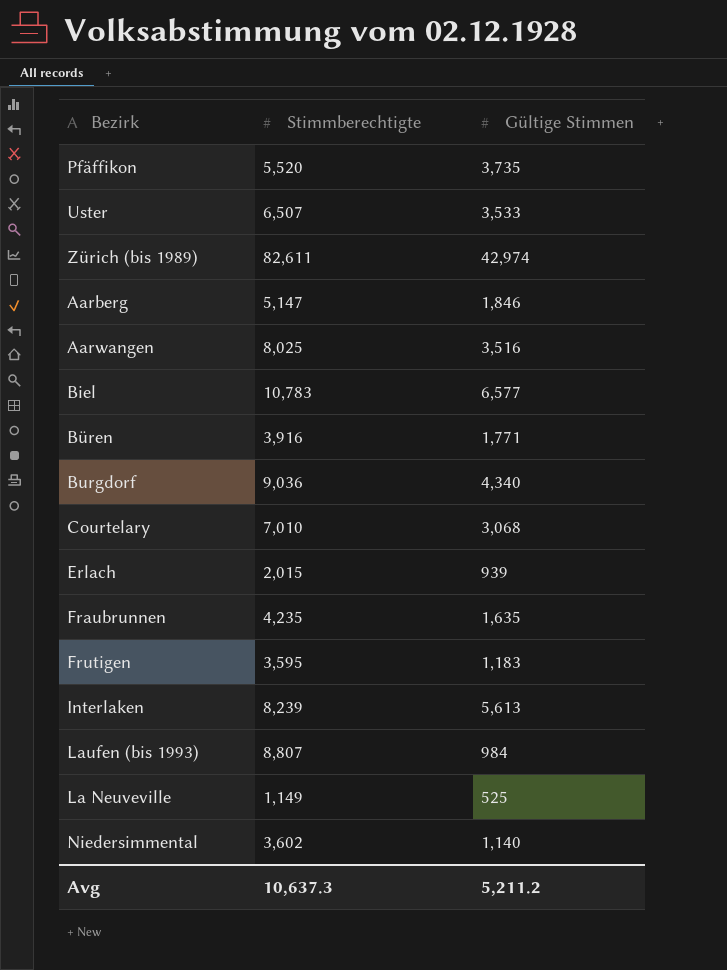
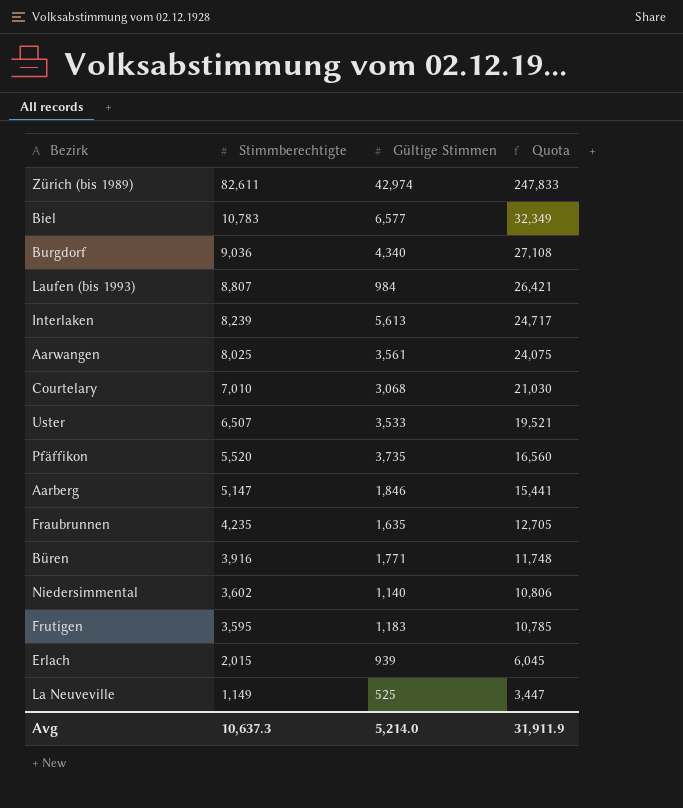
row order: none -> Stimmberechtigte descending
column Quota | formula: none -> [Stimmberechtigte] * 3
Aarwangen | Gültige Stimmen: 3,516 -> 3,561
Avg | Gültige Stimmen: 5,211.2 -> 5,214.0

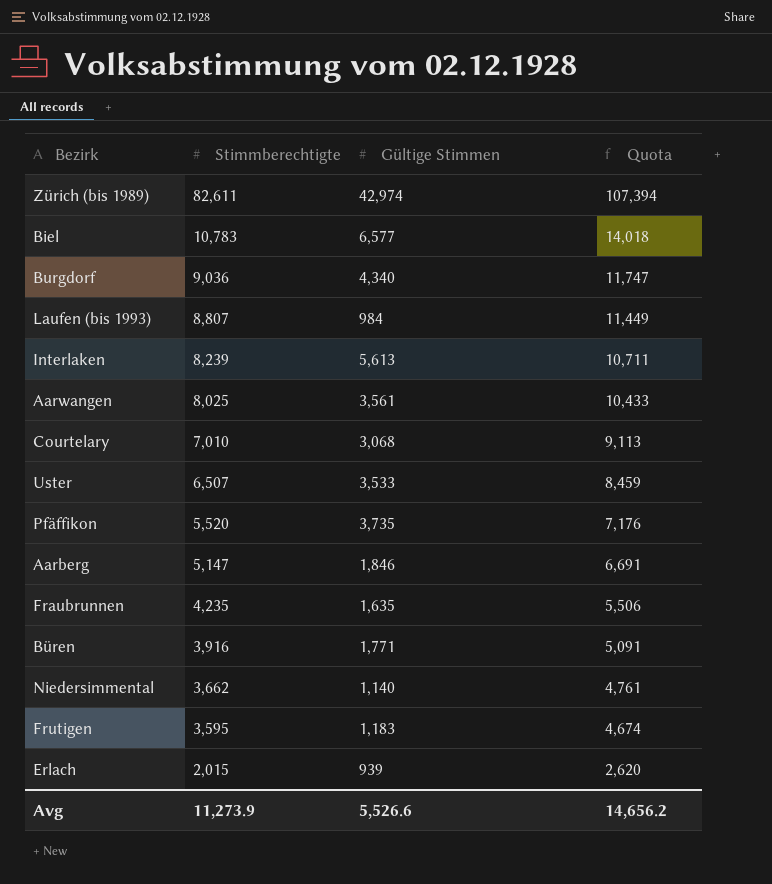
column Quota | formula: [Stimmberechtigte] * 3 -> [Stimmberechtigte] * 1.3
row La Neuveville: 1,149 | 525 | 3,447 -> none
Niedersimmental | Stimmberechtigte: 3,602 -> 3,662
Avg | Stimmberechtigte: 10,637.3 -> 11,273.9
Avg | Gültige Stimmen: 5,214.0 -> 5,526.6
Avg | Quota: 31,911.9 -> 14,656.2

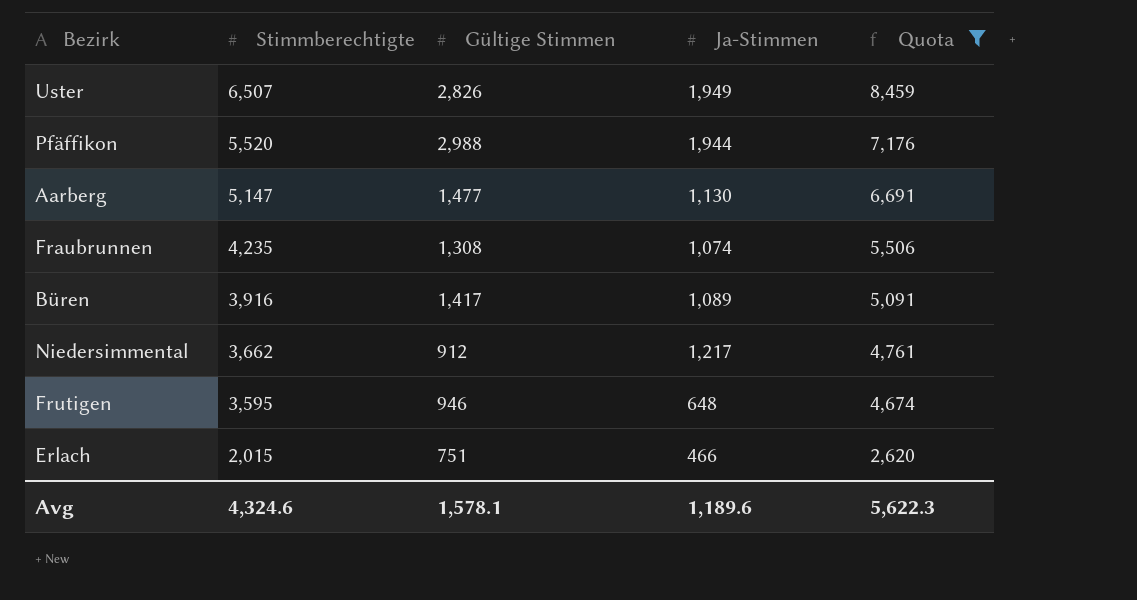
filter: none -> Quota <= 8,459
column Ja-Stimmen | position: none -> 4
Uster | Gültige Stimmen: 3,533 -> 2,826
Pfäffikon | Gültige Stimmen: 3,735 -> 2,988
Aarberg | Gültige Stimmen: 1,846 -> 1,477
Fraubrunnen | Gültige Stimmen: 1,635 -> 1,308
Büren | Gültige Stimmen: 1,771 -> 1,417
Niedersimmental | Gültige Stimmen: 1,140 -> 912
Frutigen | Gültige Stimmen: 1,183 -> 946
Erlach | Gültige Stimmen: 939 -> 751
Avg | Stimmberechtigte: 11,273.9 -> 4,324.6
Avg | Gültige Stimmen: 5,526.6 -> 1,578.1
Avg | Quota: 14,656.2 -> 5,622.3

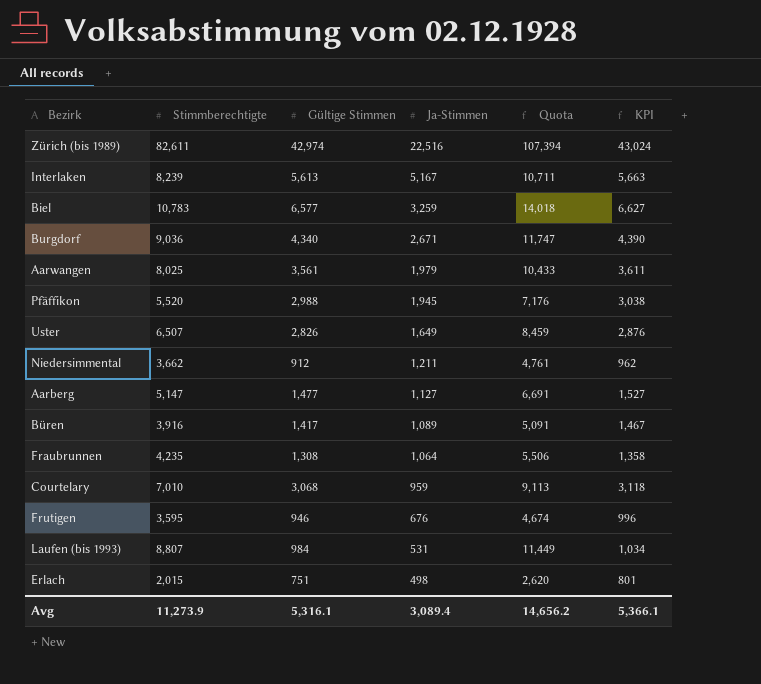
filter: Quota <= 8,459 -> none
row order: Stimmberechtigte descending -> Ja-Stimmen descending
column KPI | formula: none -> [Gültige Stimmen] + 50
Pfäffikon | Ja-Stimmen: 1,944 -> 1,945
Uster | Ja-Stimmen: 1,949 -> 1,649
Niedersimmental | Ja-Stimmen: 1,217 -> 1,211
Aarberg | Ja-Stimmen: 1,130 -> 1,127
Fraubrunnen | Ja-Stimmen: 1,074 -> 1,064
Frutigen | Ja-Stimmen: 648 -> 676
Erlach | Ja-Stimmen: 466 -> 498
Avg | Stimmberechtigte: 4,324.6 -> 11,273.9
Avg | Gültige Stimmen: 1,578.1 -> 5,316.1
Avg | Ja-Stimmen: 1,189.6 -> 3,089.4
Avg | Quota: 5,622.3 -> 14,656.2

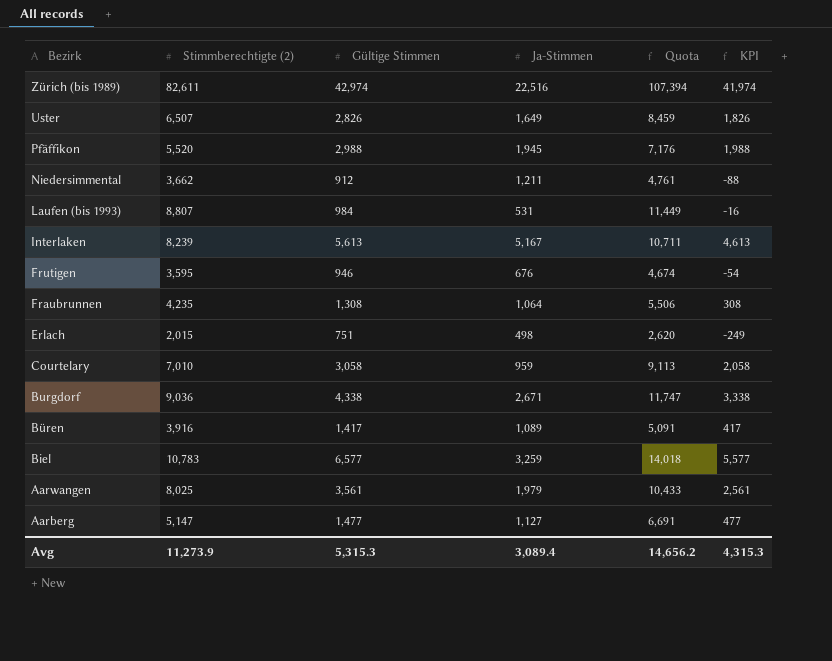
row order: Ja-Stimmen descending -> Bezirk descending
column name: Stimmberechtigte -> Stimmberechtigte (2)
column KPI | formula: [Gültige Stimmen] + 50 -> [Gültige Stimmen] - 1000
Courtelary | Gültige Stimmen: 3,068 -> 3,058
Burgdorf | Gültige Stimmen: 4,340 -> 4,338
Avg | Gültige Stimmen: 5,316.1 -> 5,315.3
Avg | KPI: 5,366.1 -> 4,315.3

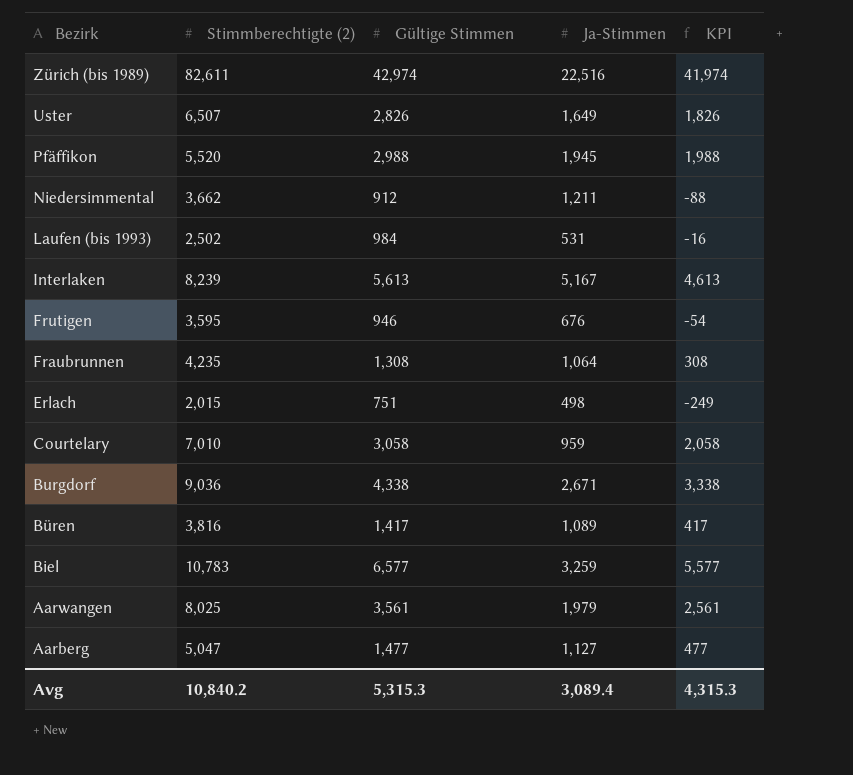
column Quota | formula: [Stimmberechtigte (2)] * 1.3 -> none
Laufen (bis 1993) | Stimmberechtigte (2): 8,807 -> 2,502
Büren | Stimmberechtigte (2): 3,916 -> 3,816
Aarberg | Stimmberechtigte (2): 5,147 -> 5,047
Avg | Stimmberechtigte (2): 11,273.9 -> 10,840.2

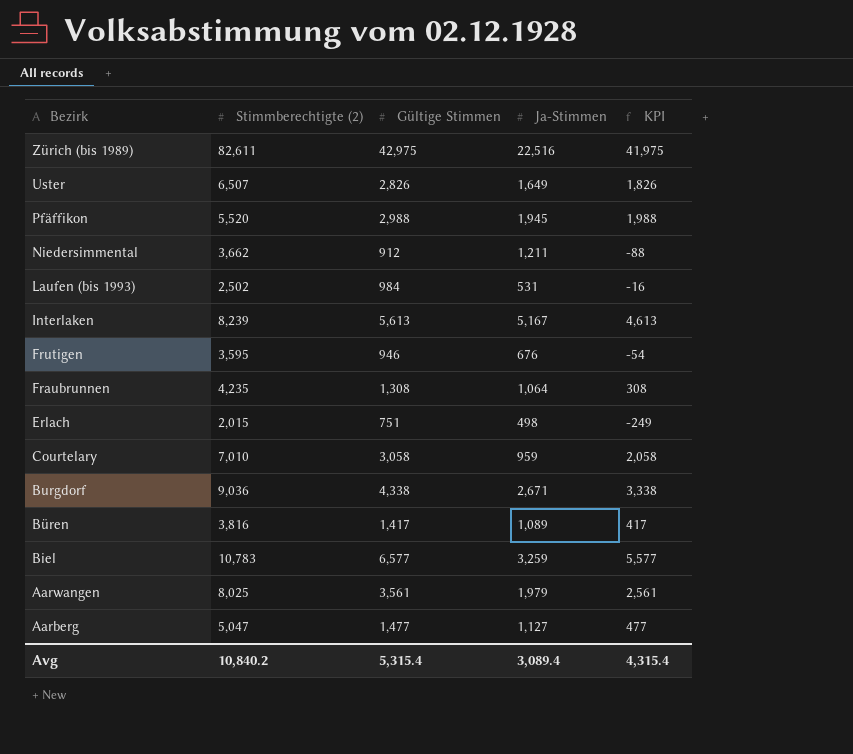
Zürich (bis 1989) | Gültige Stimmen: 42,974 -> 42,975
Zürich (bis 1989) | KPI: 41,974 -> 41,975
Avg | Gültige Stimmen: 5,315.3 -> 5,315.4
Avg | KPI: 4,315.3 -> 4,315.4

